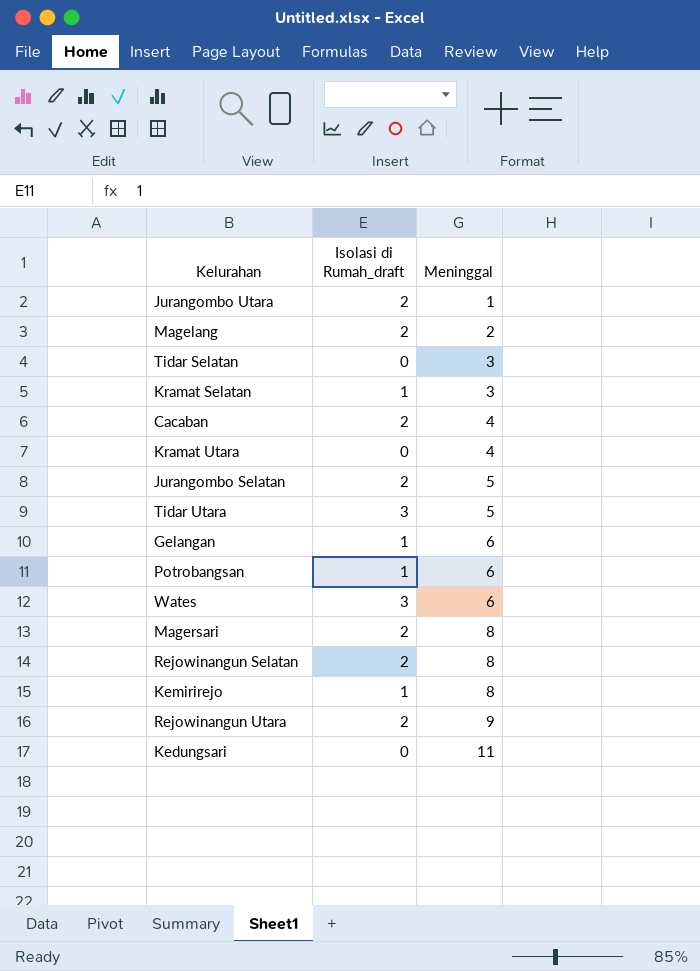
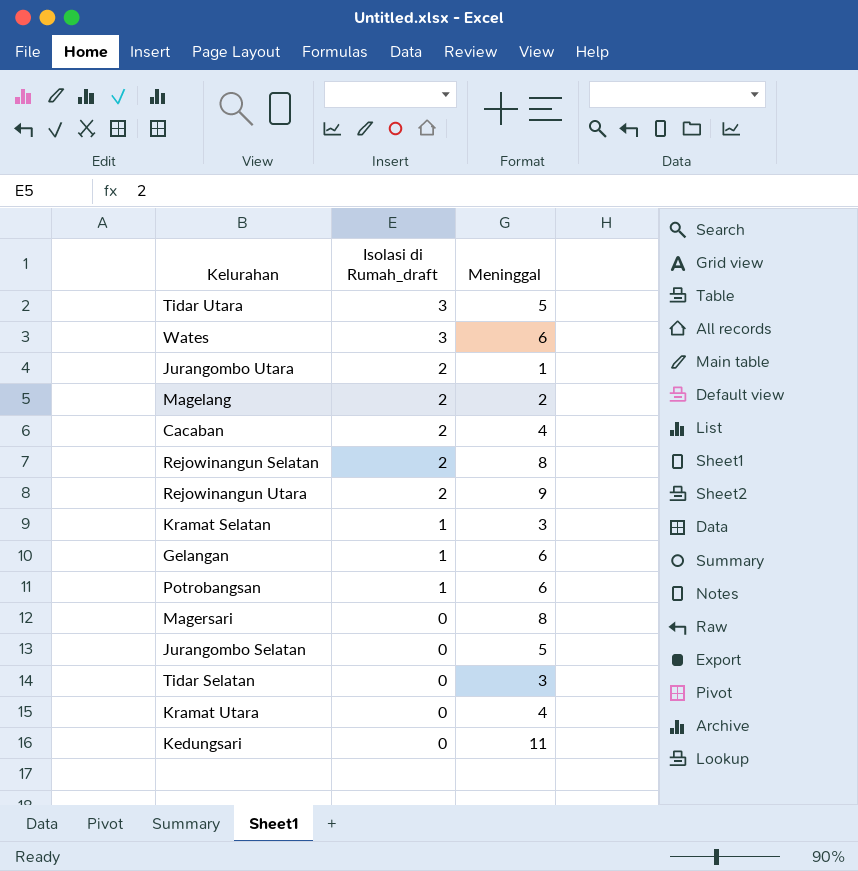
row order: Meninggal ascending -> Isolasi di Rumah_draft descending
row Kemirirejo: 1 | 8 -> none
Magersari | Isolasi di Rumah_draft: 2 -> 0
Jurangombo Selatan | Isolasi di Rumah_draft: 2 -> 0

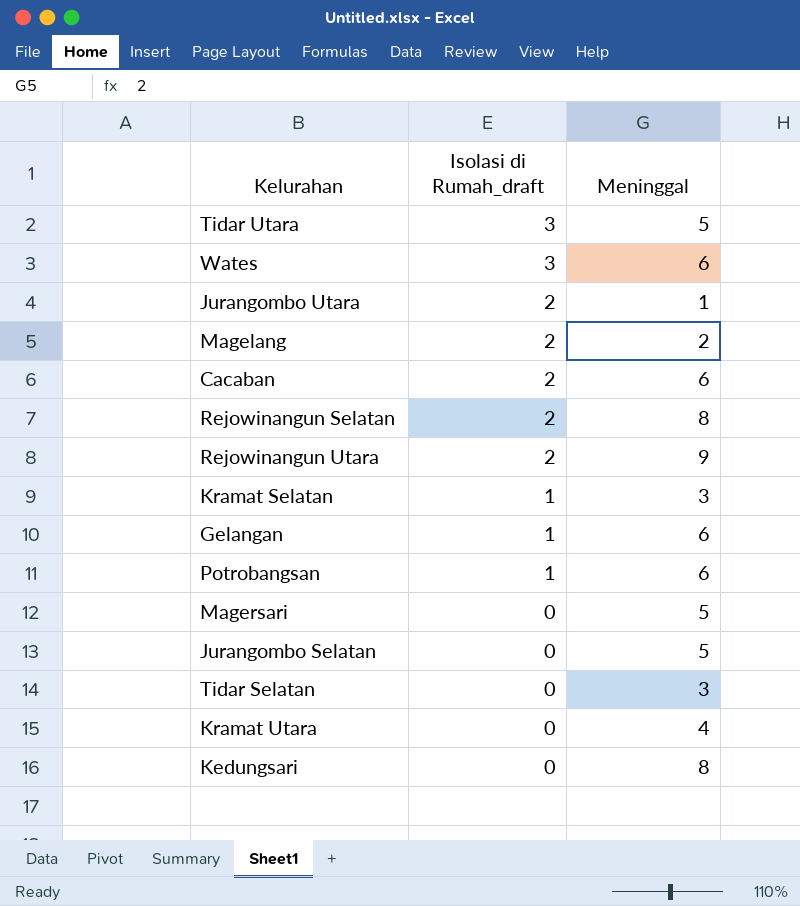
Cacaban | Meninggal: 4 -> 6
Magersari | Meninggal: 8 -> 5
Kedungsari | Meninggal: 11 -> 8

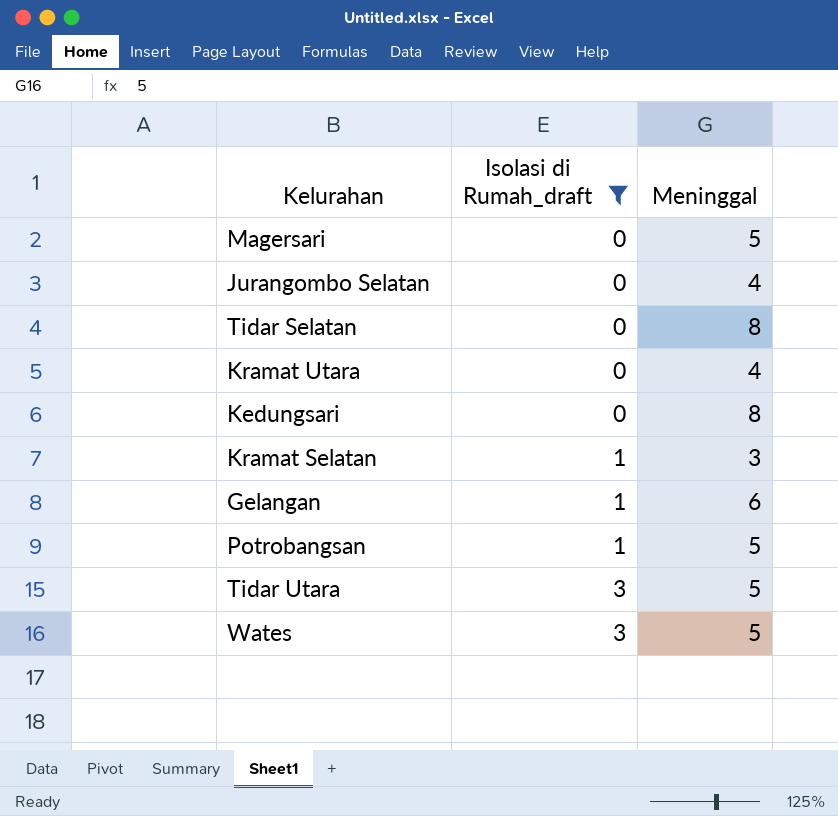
filter: none -> Isolasi di Rumah_draft != 2
row order: Isolasi di Rumah_draft descending -> Isolasi di Rumah_draft ascending
Jurangombo Selatan | Meninggal: 5 -> 4
Tidar Selatan | Meninggal: 3 -> 8
Potrobangsan | Meninggal: 6 -> 5
Wates | Meninggal: 6 -> 5

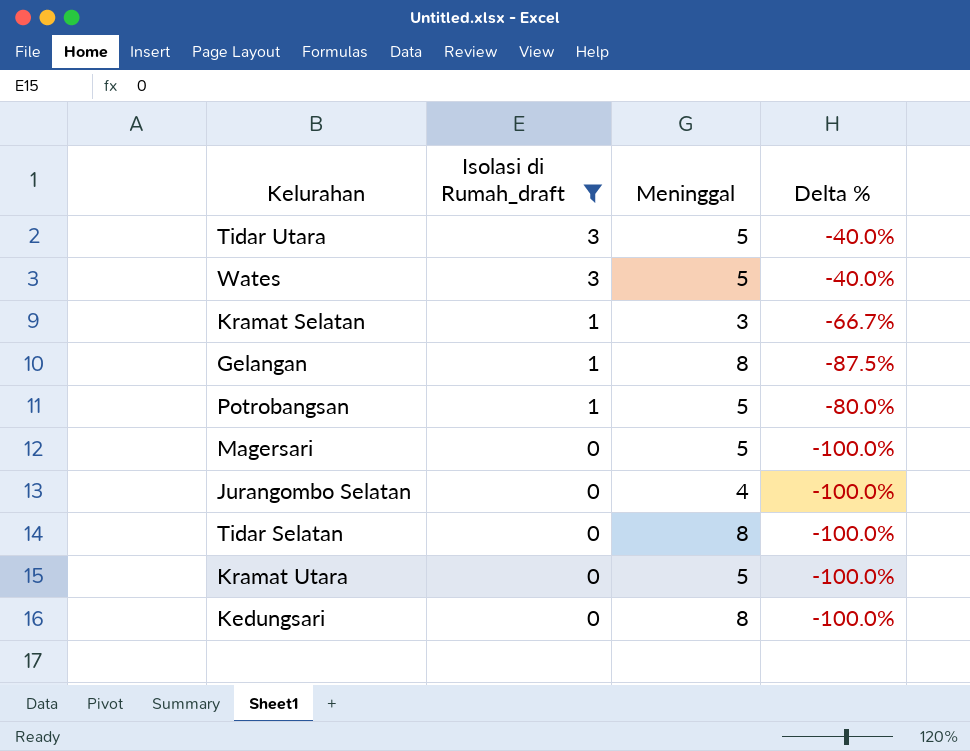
row order: Isolasi di Rumah_draft ascending -> Isolasi di Rumah_draft descending
column Delta % | formula: none -> ([Isolasi di Rumah_draft] - [Meninggal]) / [Meninggal]
Gelangan | Meninggal: 6 -> 8
Kramat Utara | Meninggal: 4 -> 5

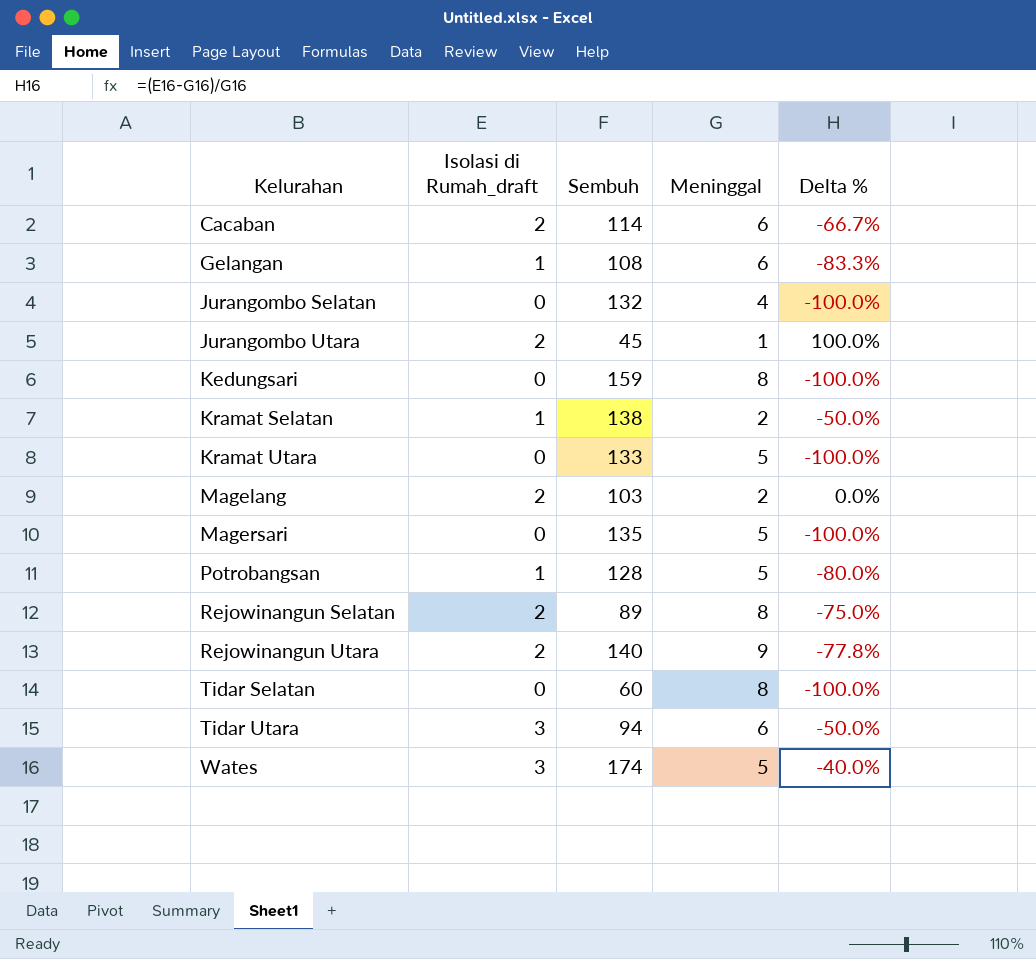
filter: Isolasi di Rumah_draft != 2 -> none
row order: Isolasi di Rumah_draft descending -> Kelurahan ascending
column Sembuh | position: none -> 3
Gelangan | Meninggal: 8 -> 6
Gelangan | Delta %: -87.5% -> -83.3%
Kramat Selatan | Meninggal: 3 -> 2
Kramat Selatan | Delta %: -66.7% -> -50.0%
Tidar Utara | Meninggal: 5 -> 6
Tidar Utara | Delta %: -40.0% -> -50.0%

